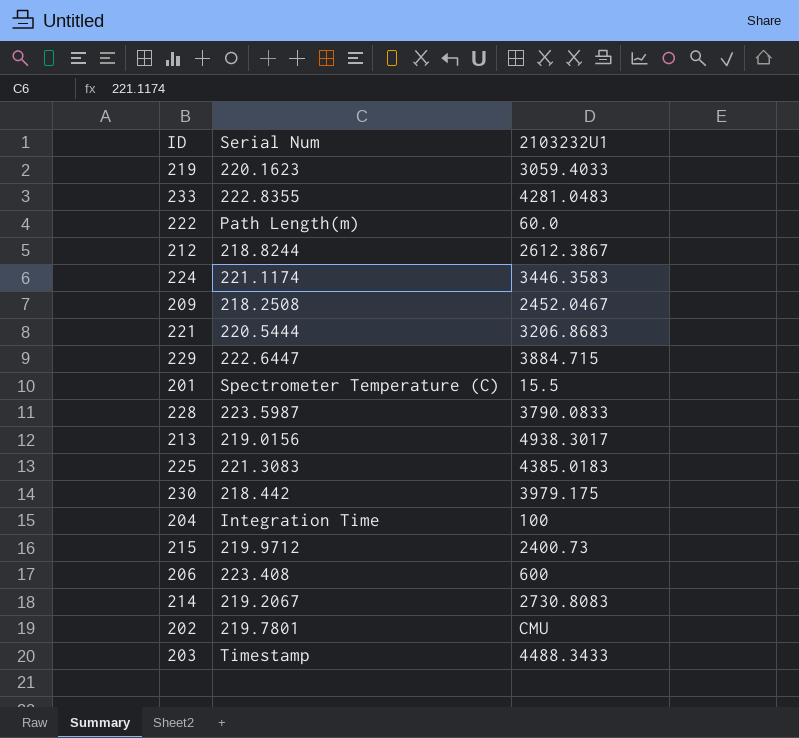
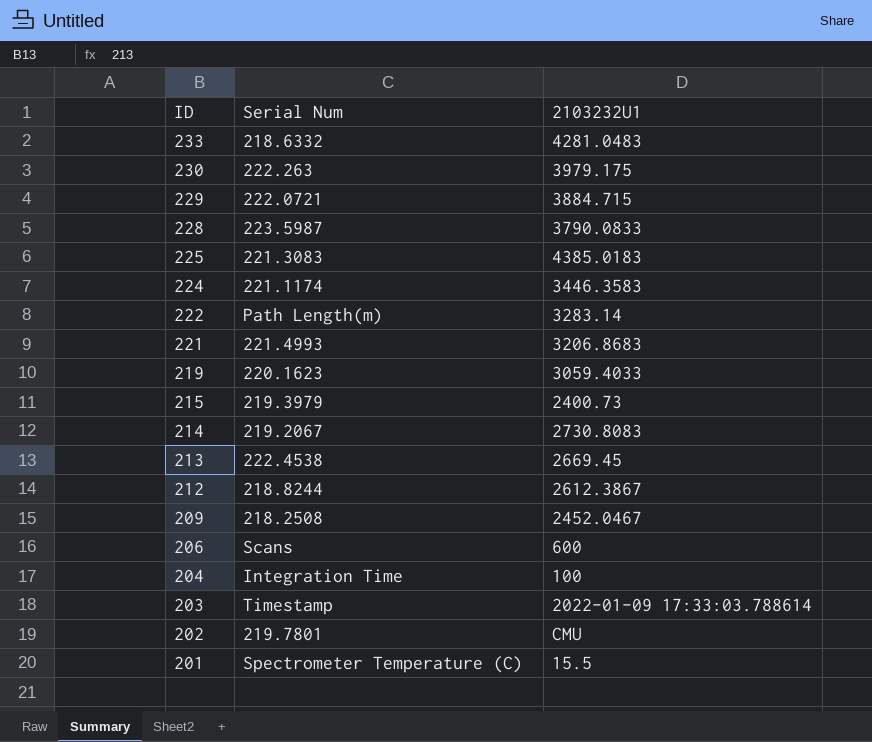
row order: none -> ID descending
233 | Serial Num: 222.8355 -> 218.6332
230 | Serial Num: 218.442 -> 222.263
229 | Serial Num: 222.6447 -> 222.0721
222 | 2103232U1: 60.0 -> 3283.14
221 | Serial Num: 220.5444 -> 221.4993
215 | Serial Num: 219.9712 -> 219.3979
213 | Serial Num: 219.0156 -> 222.4538
213 | 2103232U1: 4938.3017 -> 2669.45
206 | Serial Num: 223.408 -> Scans
203 | 2103232U1: 4488.3433 -> 2022-01-09 17:33:03.788614

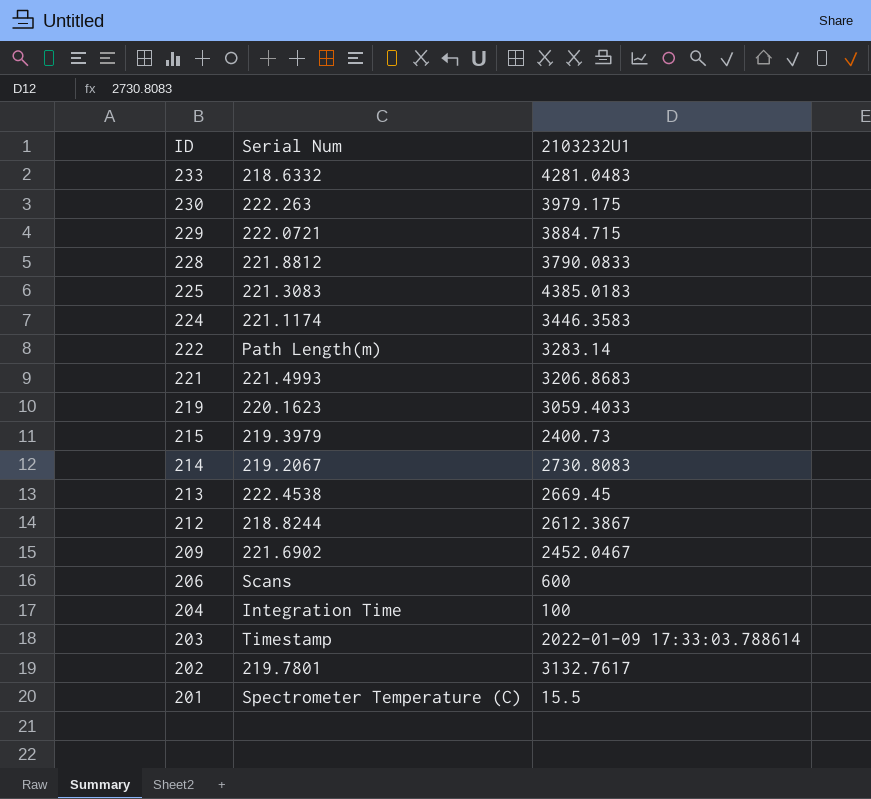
228 | Serial Num: 223.5987 -> 221.8812
209 | Serial Num: 218.2508 -> 221.6902
202 | 2103232U1: CMU -> 3132.7617

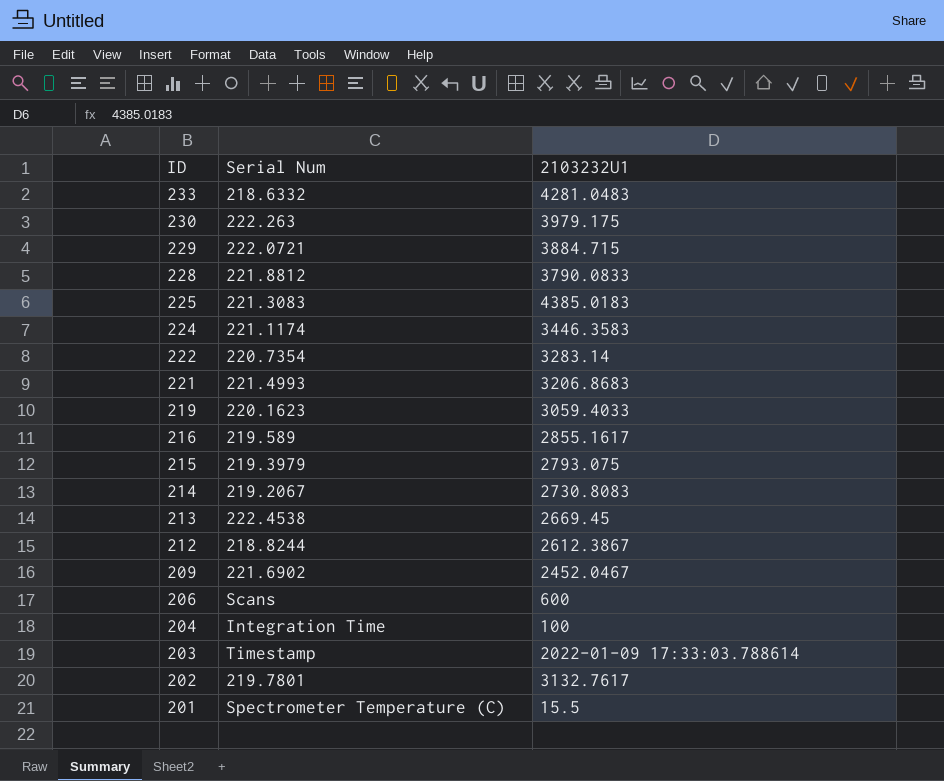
222 | Serial Num: Path Length(m) -> 220.7354
row 216: none -> 219.589 | 2855.1617
215 | 2103232U1: 2400.73 -> 2793.075

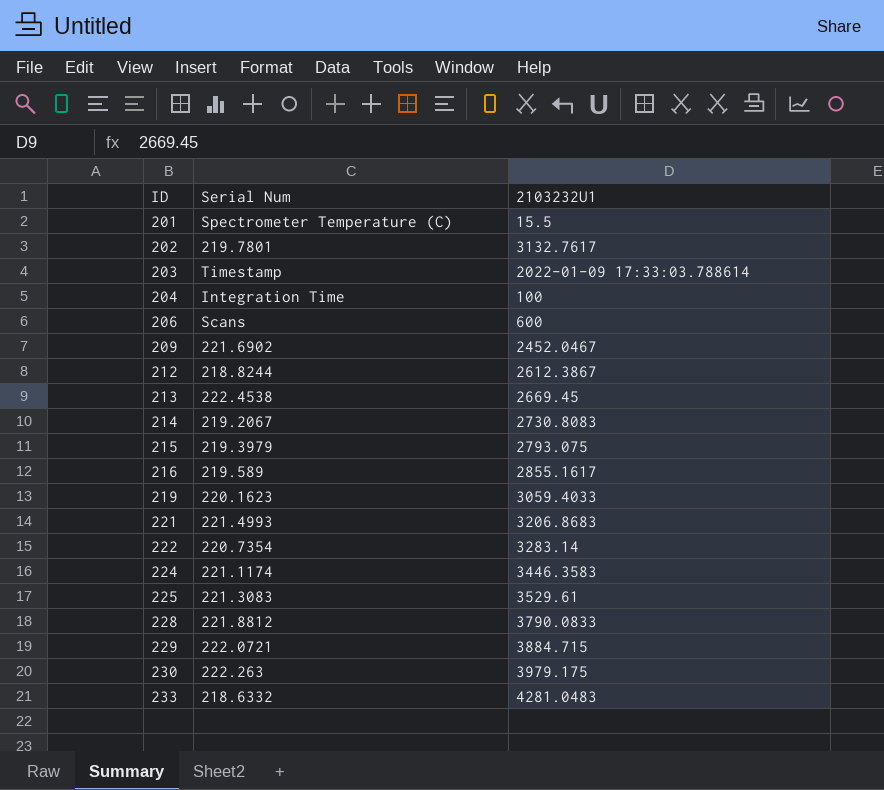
row order: ID descending -> ID ascending
225 | 2103232U1: 4385.0183 -> 3529.61

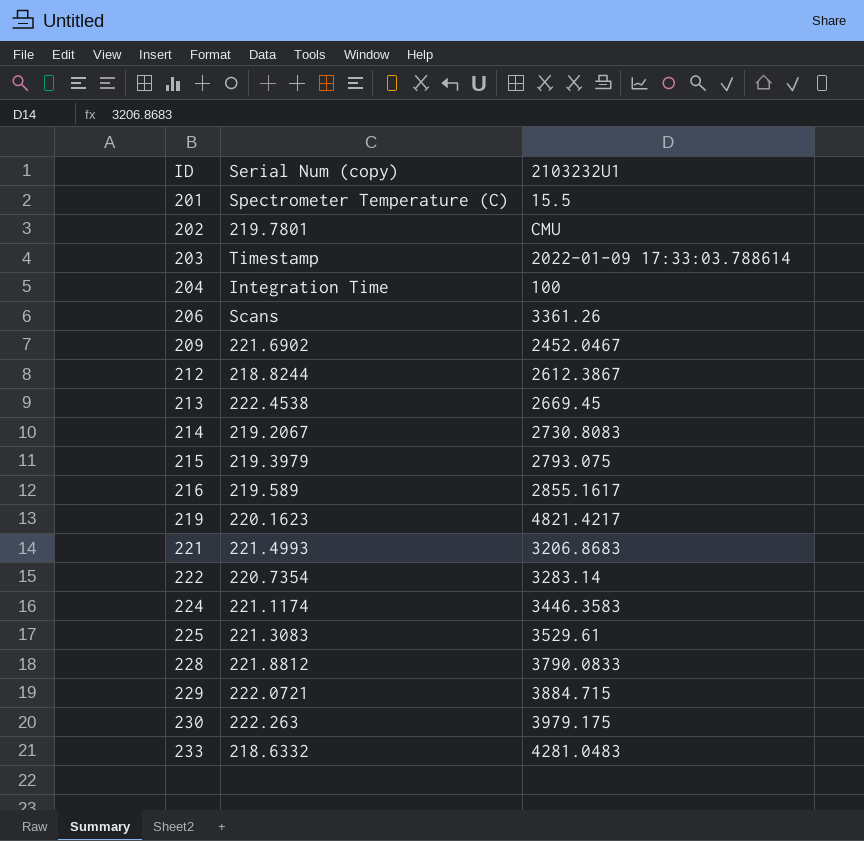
column name: Serial Num -> Serial Num (copy)
202 | 2103232U1: 3132.7617 -> CMU
206 | 2103232U1: 600 -> 3361.26
219 | 2103232U1: 3059.4033 -> 4821.4217

